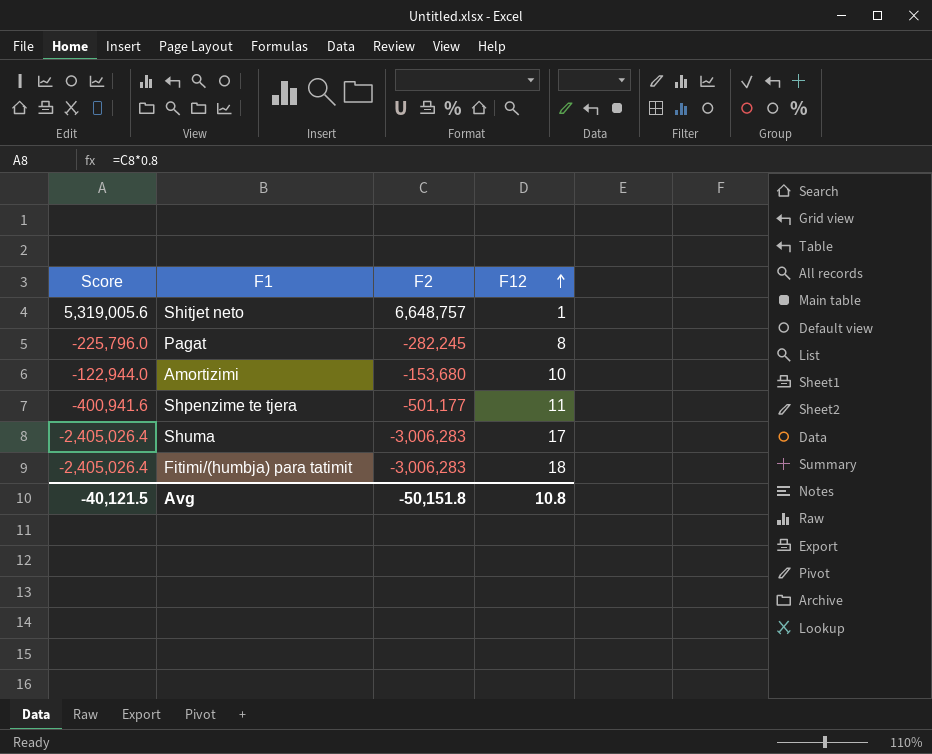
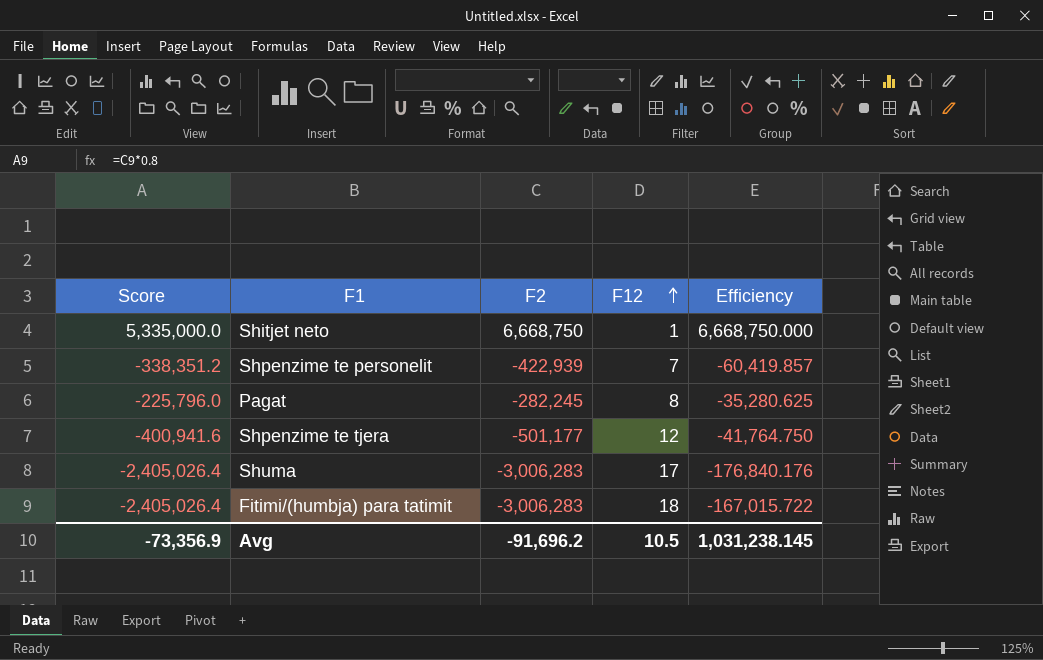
column Efficiency | formula: none -> [F2] / [F12]
row Amortizimi: -122,944.0 | -153,680 | 10 -> none
Shitjet neto | Score: 5,319,005.6 -> 5,335,000.0
Shitjet neto | F2: 6,648,757 -> 6,668,750
row Shpenzime te personelit: none -> -338,351.2 | -422,939 | 7 | -60,419.857
Shpenzime te tjera | F12: 11 -> 12
Avg | Score: -40,121.5 -> -73,356.9
Avg | F2: -50,151.8 -> -91,696.2
Avg | F12: 10.8 -> 10.5

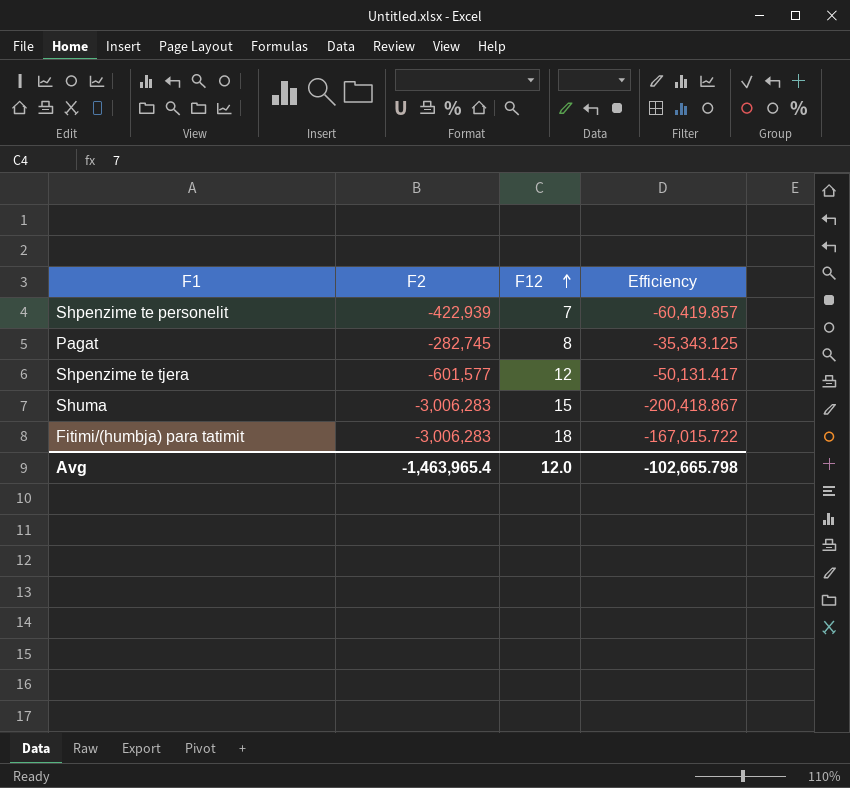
column Score | formula: [F2] * 0.8 -> none
row Shitjet neto: 5,335,000.0 | 6,668,750 | 1 | 6,668,750.000 -> none
Pagat | F2: -282,245 -> -282,745
Pagat | Efficiency: -35,280.625 -> -35,343.125
Shpenzime te tjera | F2: -501,177 -> -601,577
Shpenzime te tjera | Efficiency: -41,764.750 -> -50,131.417
Shuma | F12: 17 -> 15
Shuma | Efficiency: -176,840.176 -> -200,418.867
Avg | F2: -91,696.2 -> -1,463,965.4
Avg | F12: 10.5 -> 12.0
Avg | Efficiency: 1,031,238.145 -> -102,665.798

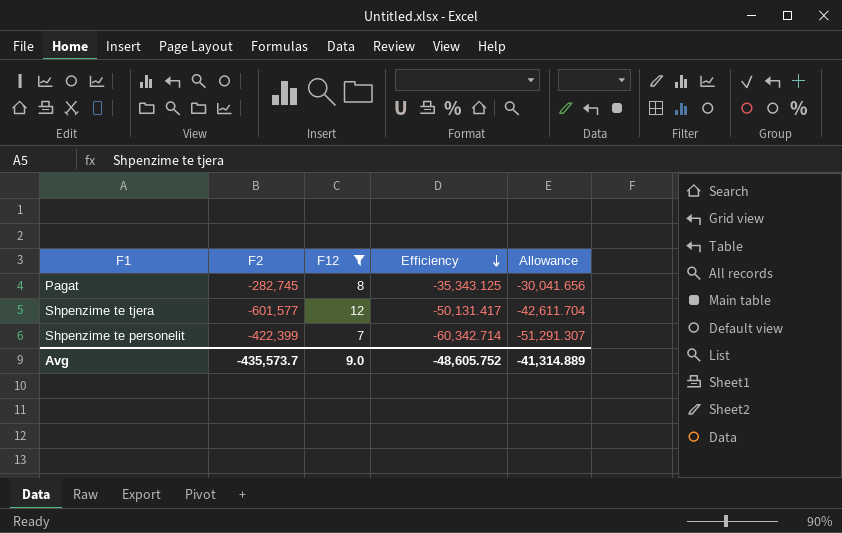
filter: none -> F12 <= 12
row order: F12 ascending -> Efficiency descending
column Allowance | formula: none -> [Efficiency] * 0.85
Shpenzime te personelit | F2: -422,939 -> -422,399
Shpenzime te personelit | Efficiency: -60,419.857 -> -60,342.714
Avg | F2: -1,463,965.4 -> -435,573.7
Avg | F12: 12.0 -> 9.0
Avg | Efficiency: -102,665.798 -> -48,605.752

